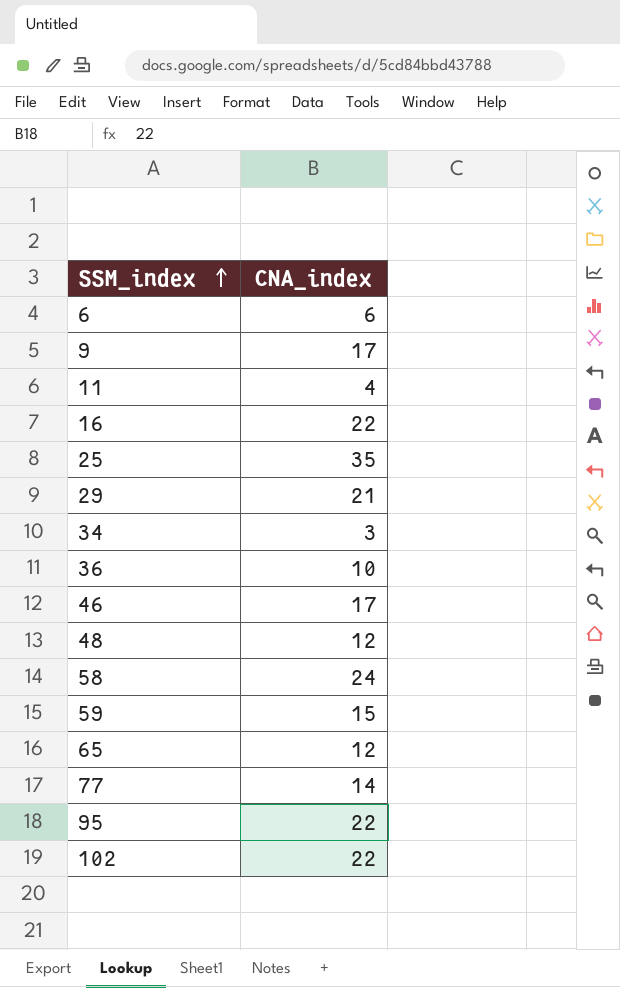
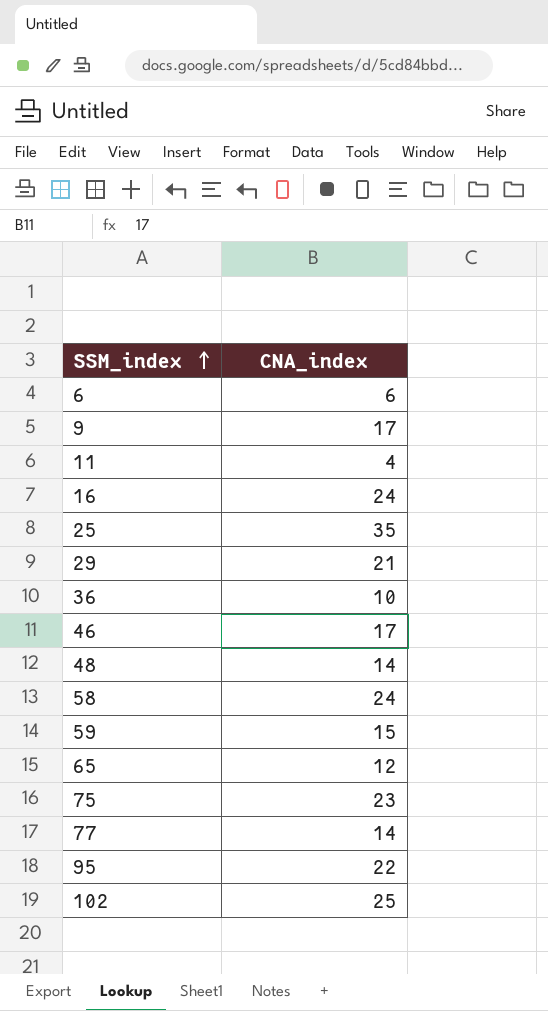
row 34: 3 -> none
16 | CNA_index: 22 -> 24
48 | CNA_index: 12 -> 14
row 75: none -> 23
102 | CNA_index: 22 -> 25

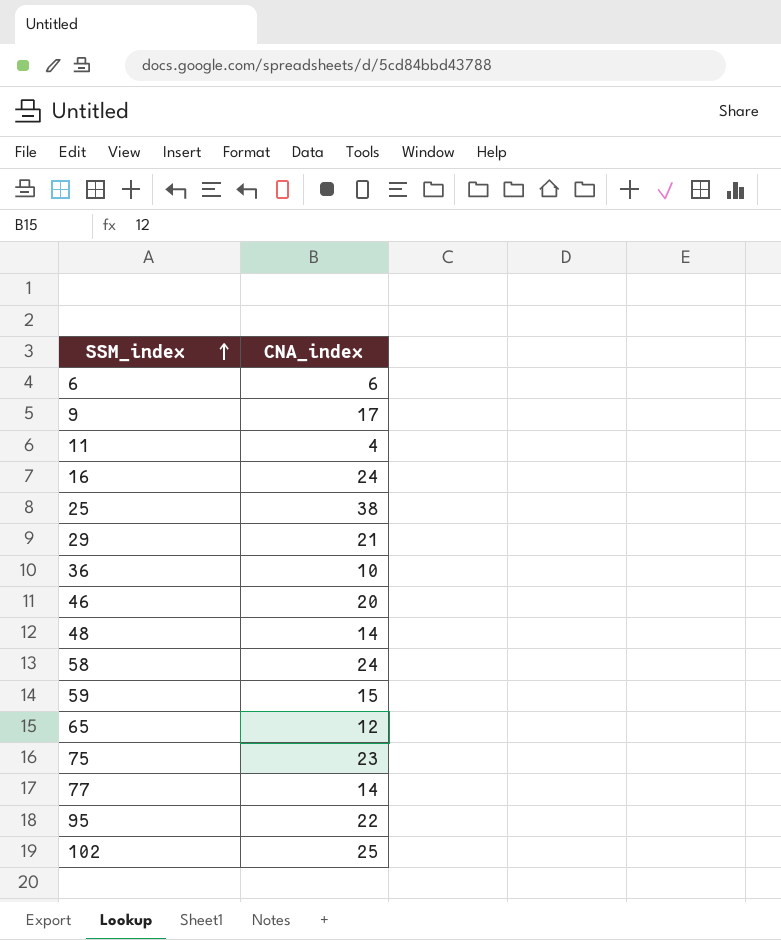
25 | CNA_index: 35 -> 38
46 | CNA_index: 17 -> 20

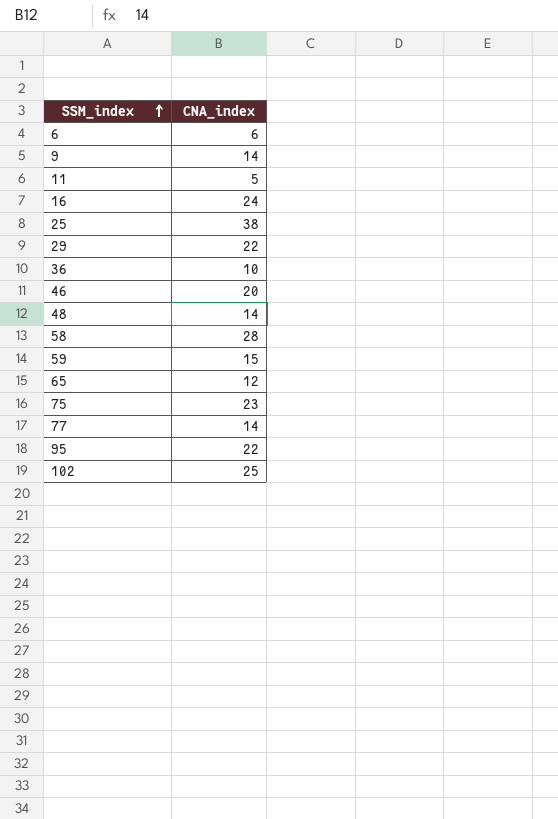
9 | CNA_index: 17 -> 14
11 | CNA_index: 4 -> 5
29 | CNA_index: 21 -> 22
58 | CNA_index: 24 -> 28

